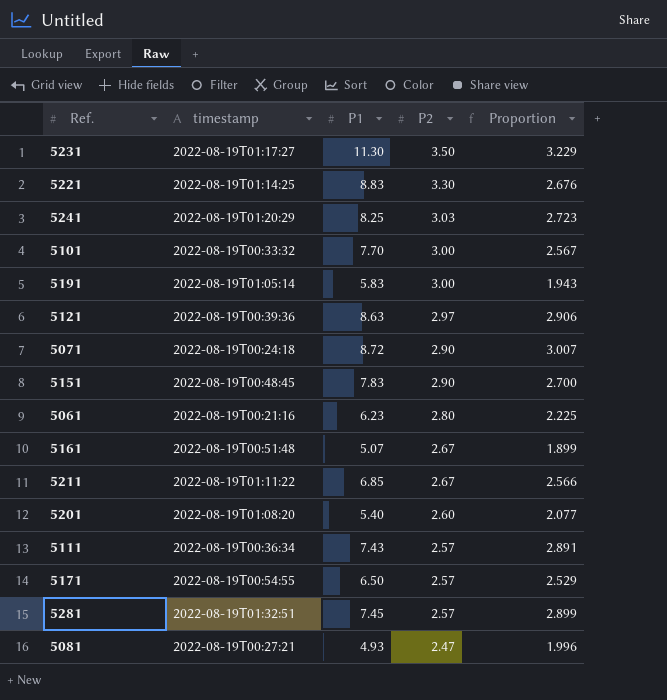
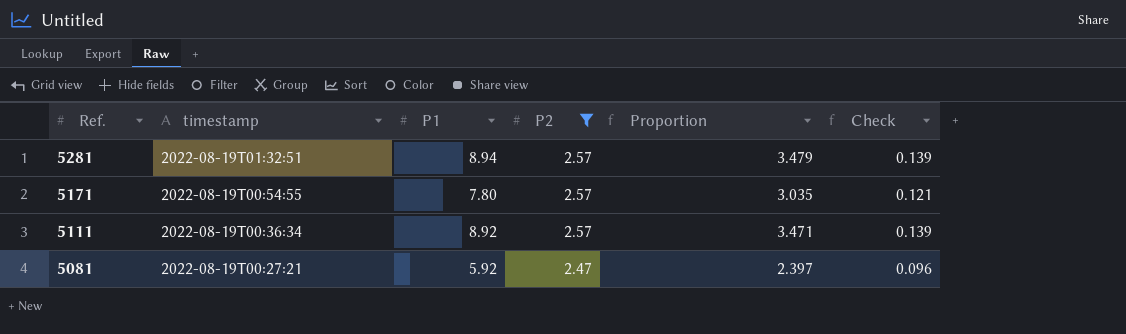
filter: none -> P2 <= 2.57
row order: P2 descending -> Ref. descending
column Check | formula: none -> [Proportion] * 0.04
5281 | P1: 7.45 -> 8.94
5281 | Proportion: 2.899 -> 3.479
5171 | P1: 6.50 -> 7.80
5171 | Proportion: 2.529 -> 3.035
5111 | P1: 7.43 -> 8.92
5111 | Proportion: 2.891 -> 3.471
5081 | P1: 4.93 -> 5.92
5081 | Proportion: 1.996 -> 2.397

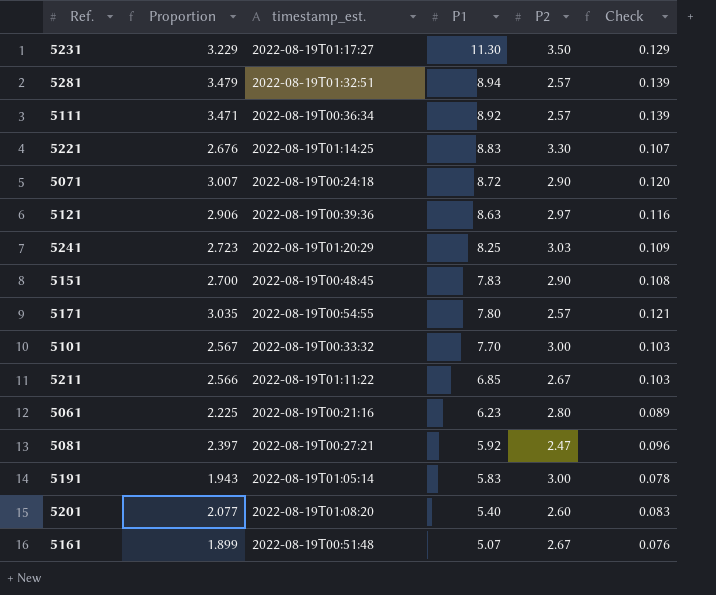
filter: P2 <= 2.57 -> none
row order: Ref. descending -> P1 descending
column Proportion | position: 5 -> 2
column name: timestamp -> timestamp_est.

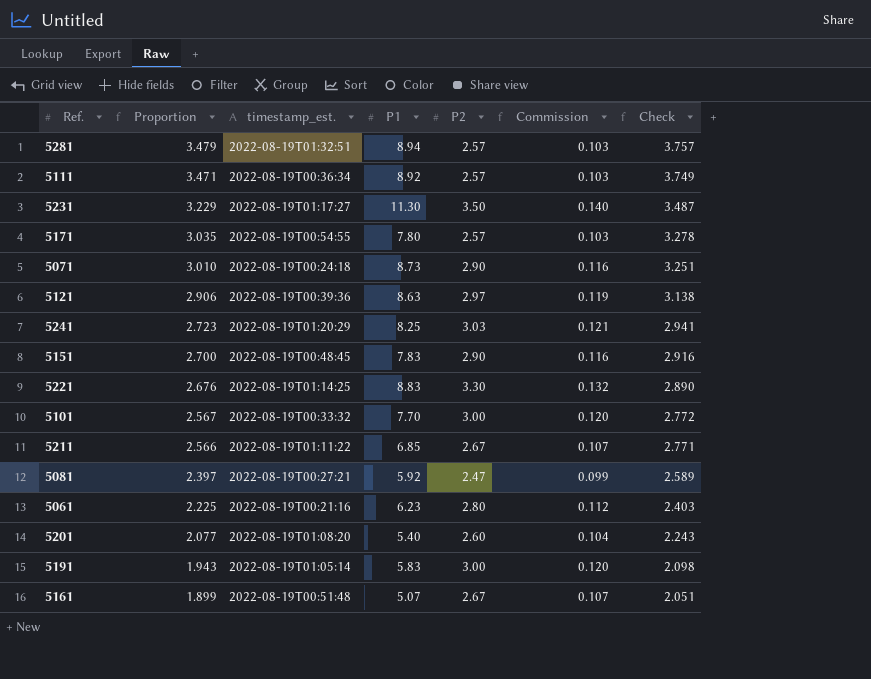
row order: P1 descending -> Proportion descending
column Commission | formula: none -> [P2] * 0.04
column Check | formula: [Proportion] * 0.04 -> [Proportion] * 1.08
5071 | Proportion: 3.007 -> 3.010
5071 | P1: 8.72 -> 8.73

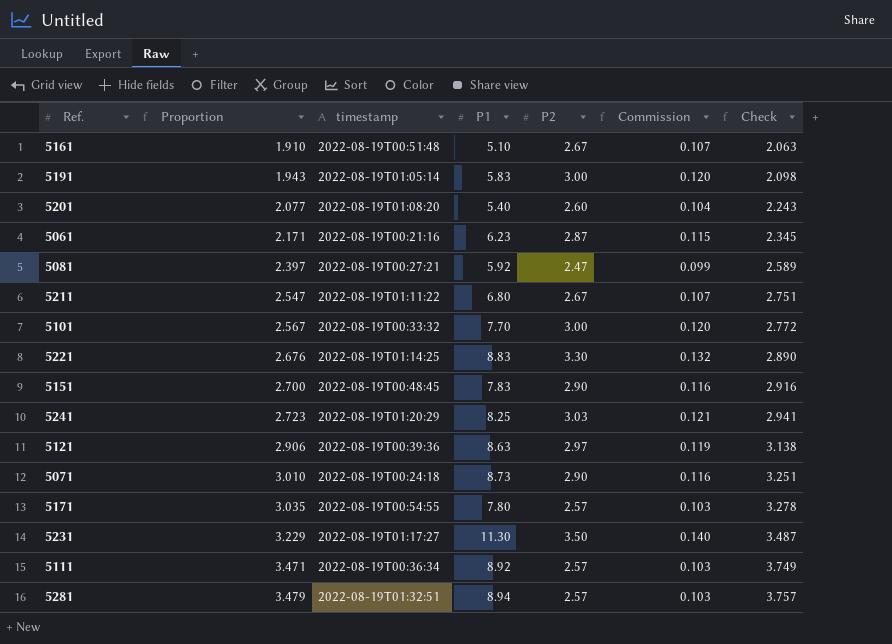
row order: Proportion descending -> Proportion ascending
column name: timestamp_est. -> timestamp
5161 | Proportion: 1.899 -> 1.910
5161 | P1: 5.07 -> 5.10
5161 | Check: 2.051 -> 2.063
5061 | Proportion: 2.225 -> 2.171
5061 | P2: 2.80 -> 2.87
5061 | Commission: 0.112 -> 0.115
5061 | Check: 2.403 -> 2.345
5211 | Proportion: 2.566 -> 2.547
5211 | P1: 6.85 -> 6.80
5211 | Check: 2.771 -> 2.751

